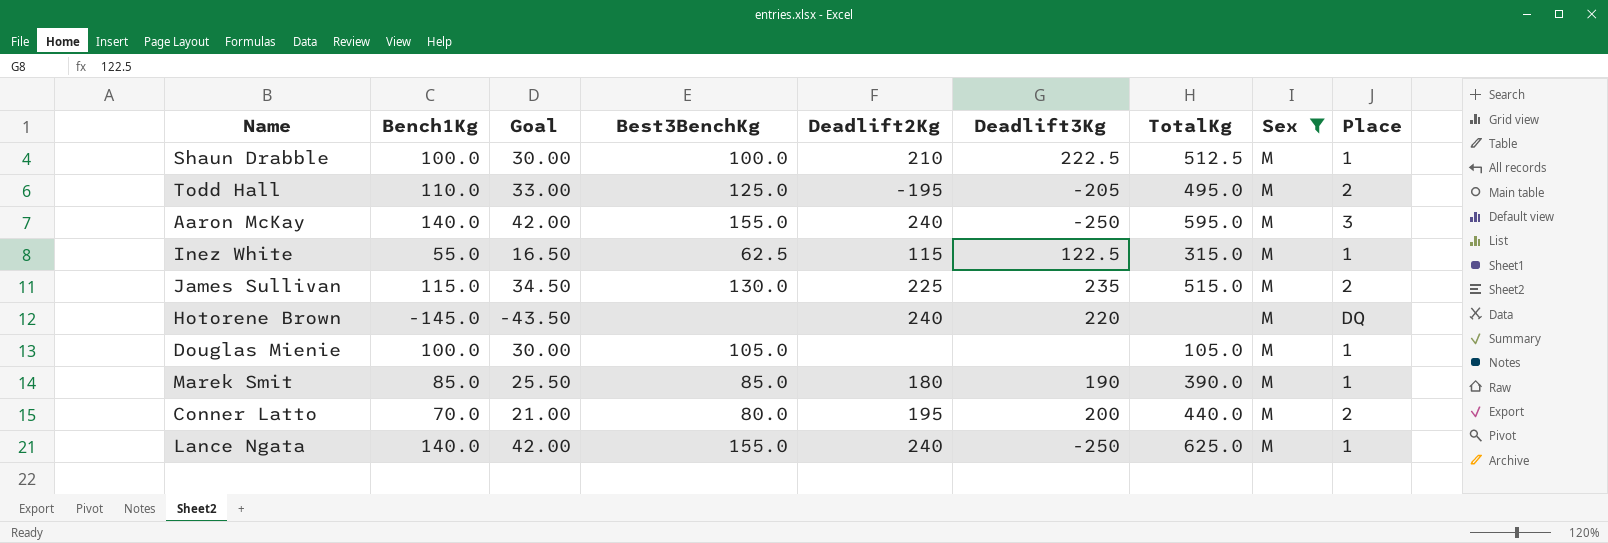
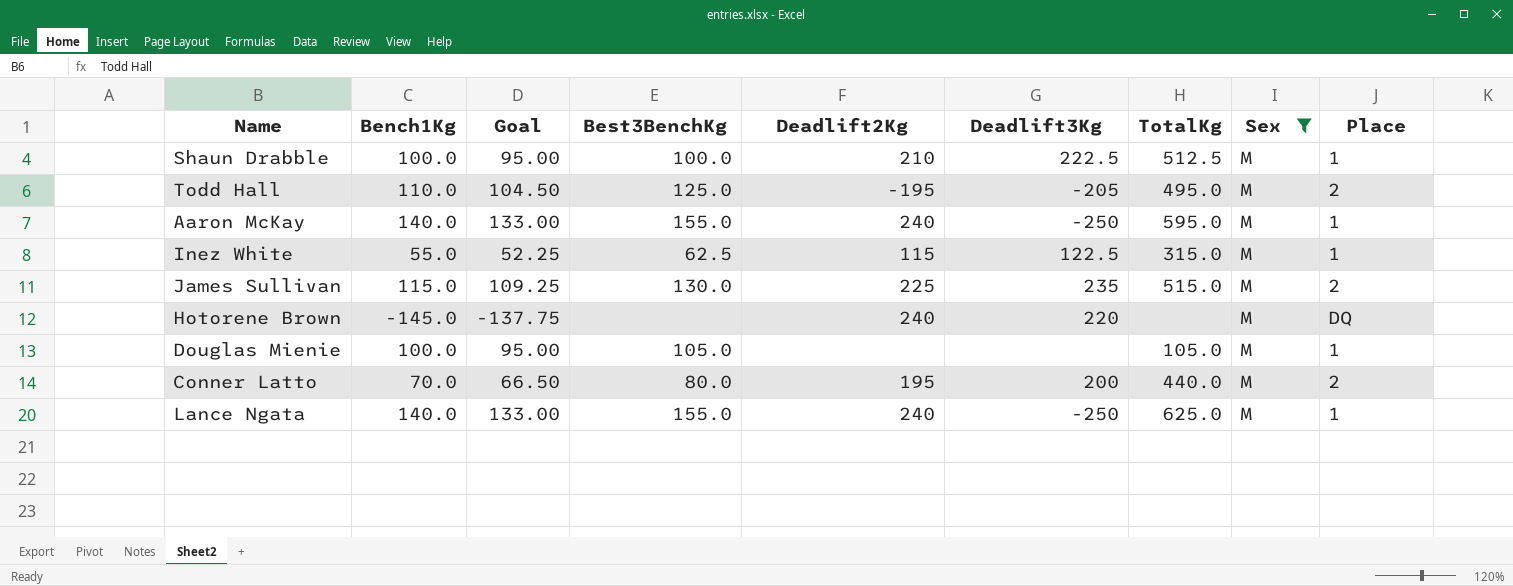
column Goal | formula: [Bench1Kg] * 0.3 -> [Bench1Kg] * 0.95
row Marek Smit: 85.0 | 25.50 | 85.0 | 180 | 190 | 390.0 | M | 1 -> none
Aaron McKay | Place: 3 -> 1

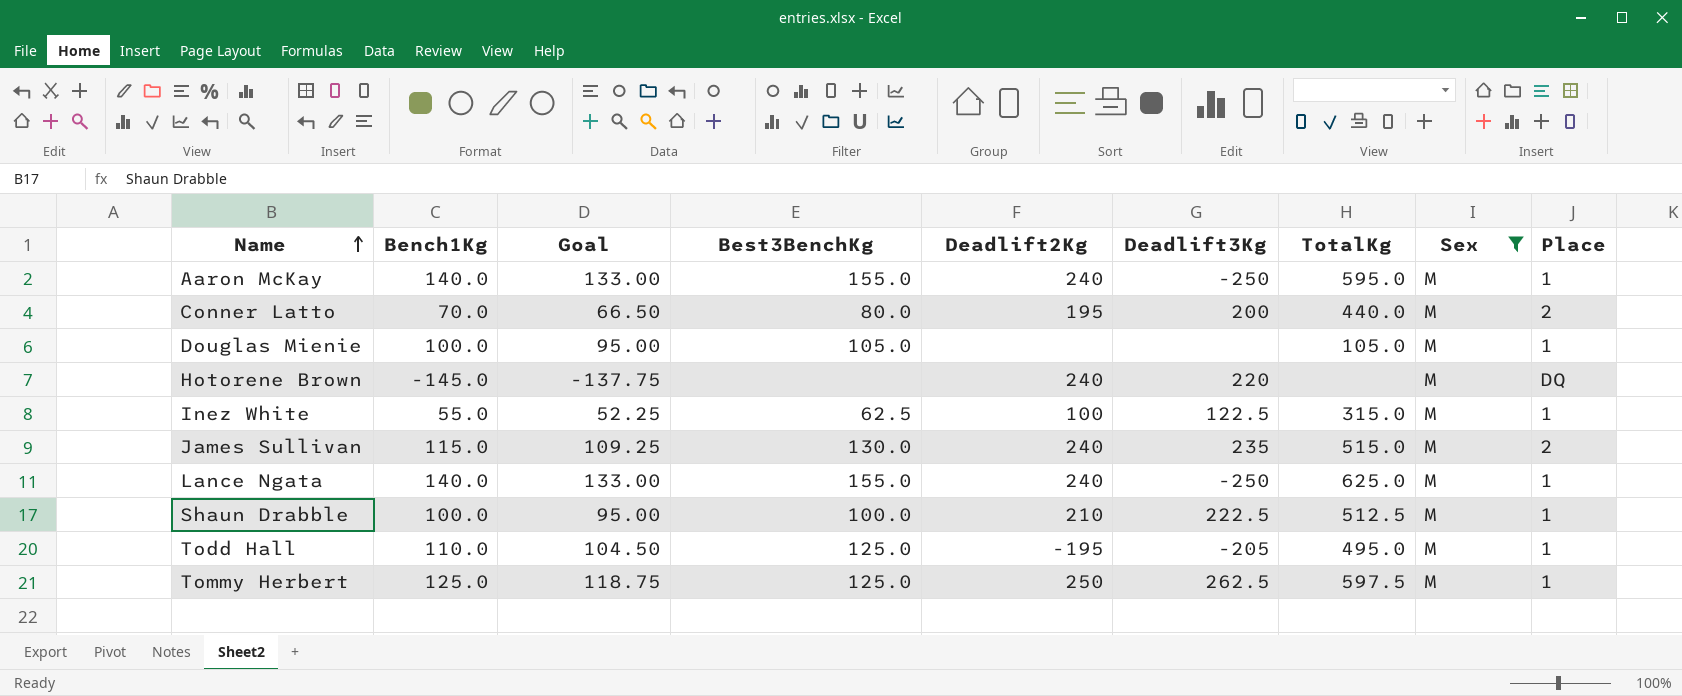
row order: none -> Name ascending
Inez White | Deadlift2Kg: 115 -> 100
James Sullivan | Deadlift2Kg: 225 -> 240
Todd Hall | Place: 2 -> 1
row Tommy Herbert: none -> 125.0 | 118.75 | 125.0 | 250 | 262.5 | 597.5 | M | 1

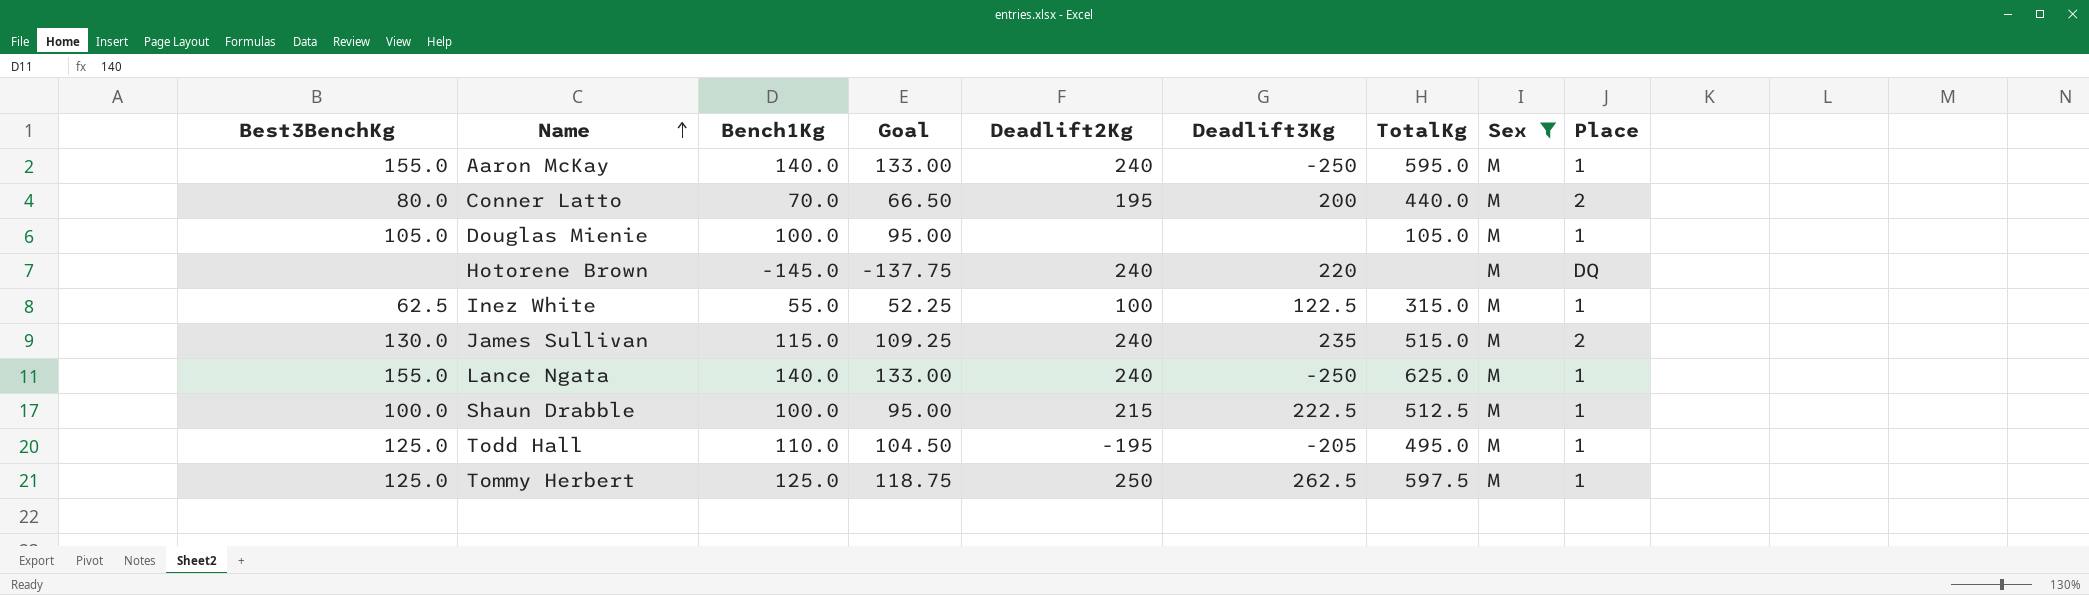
column Best3BenchKg | position: 4 -> 1
Shaun Drabble | Deadlift2Kg: 210 -> 215

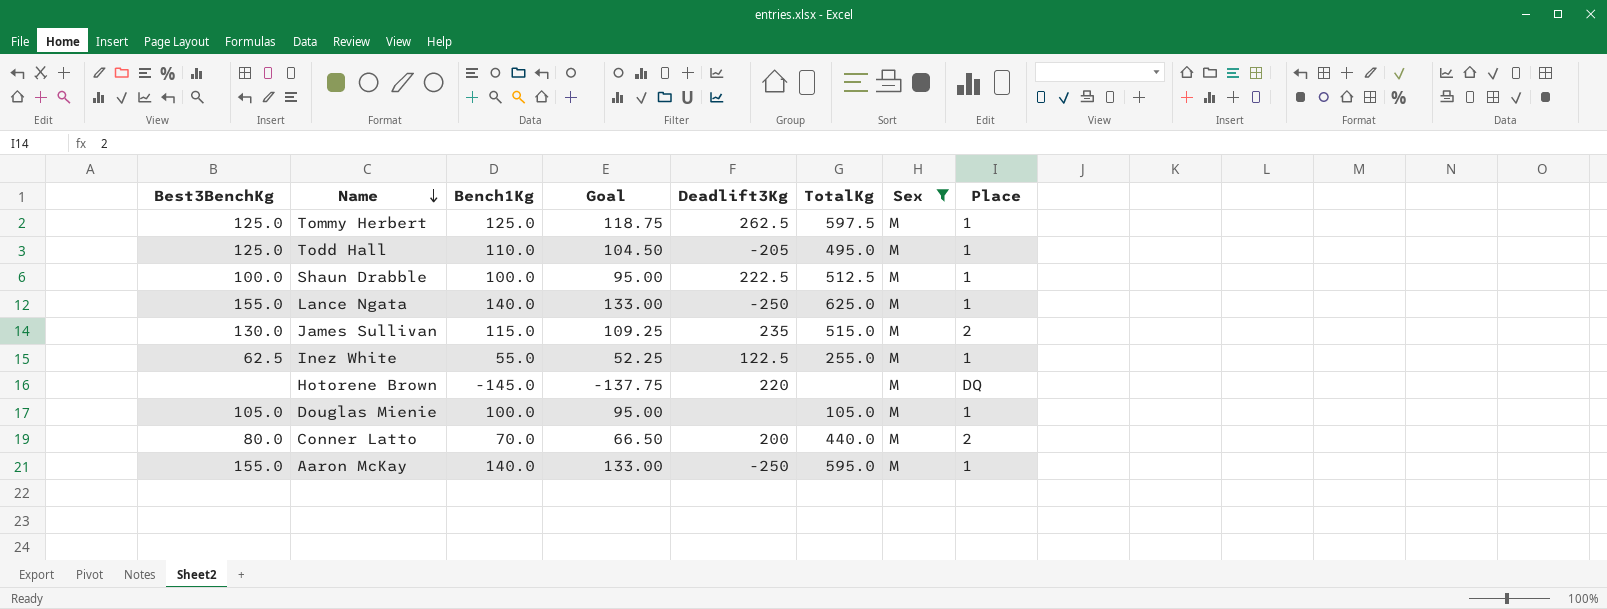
row order: Name ascending -> Name descending
column Deadlift2Kg | position: 5 -> none
Inez White | TotalKg: 315.0 -> 255.0

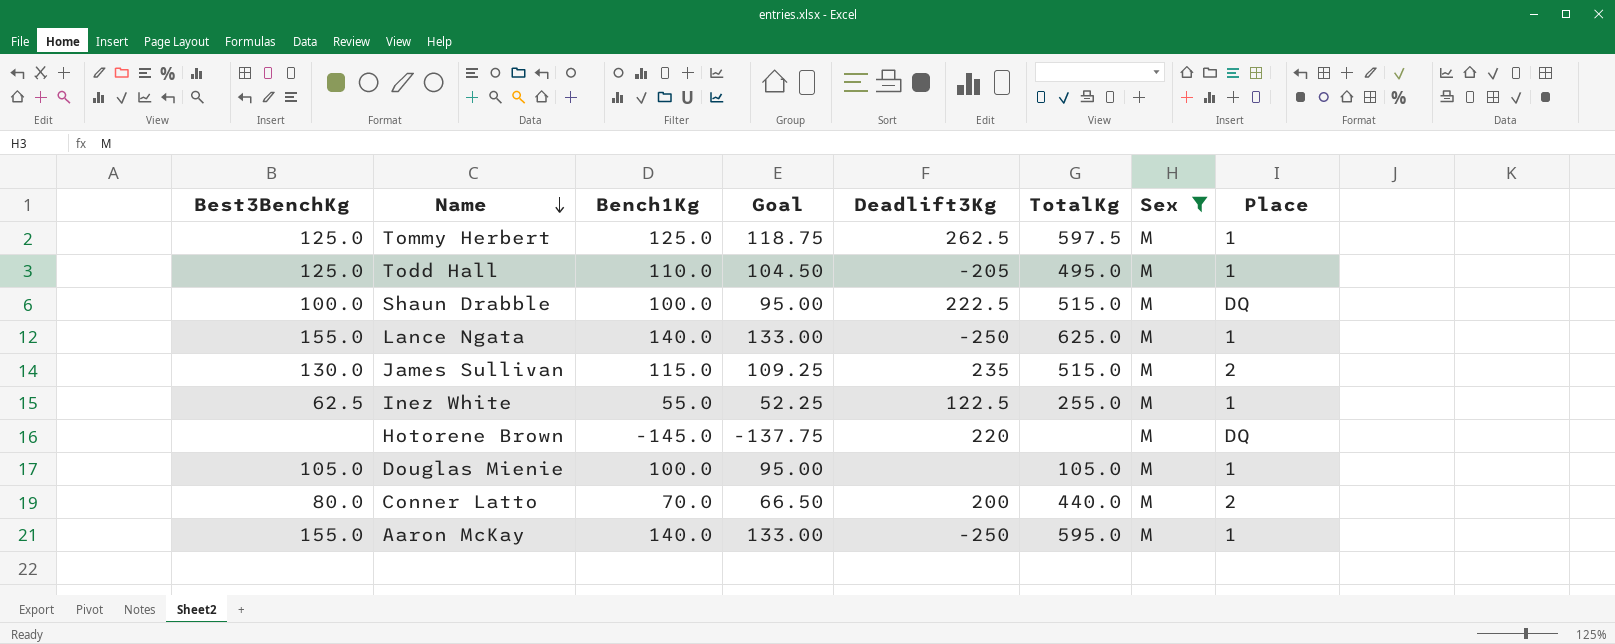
Shaun Drabble | TotalKg: 512.5 -> 515.0
Shaun Drabble | Place: 1 -> DQ

